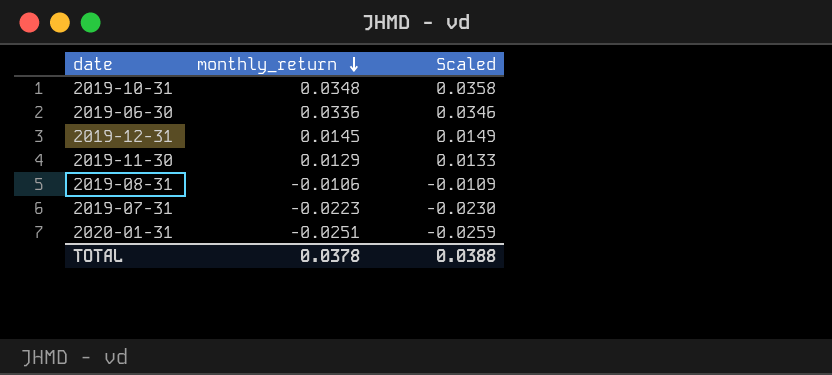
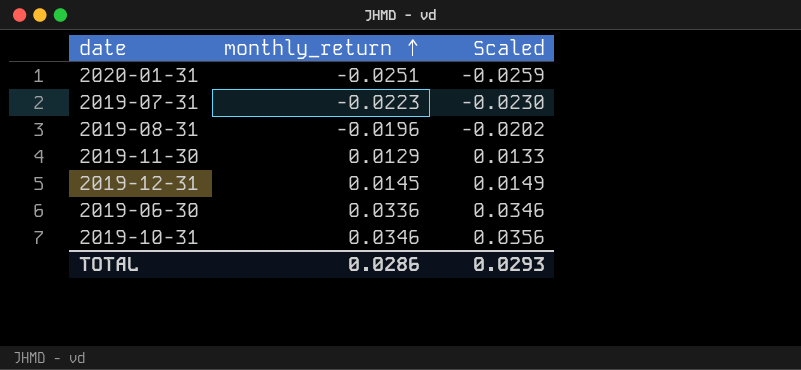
row order: monthly_return descending -> monthly_return ascending
2019-08-31 | monthly_return: -0.0106 -> -0.0196
2019-08-31 | Scaled: -0.0109 -> -0.0202
2019-10-31 | monthly_return: 0.0348 -> 0.0346
2019-10-31 | Scaled: 0.0358 -> 0.0356
TOTAL | monthly_return: 0.0378 -> 0.0286
TOTAL | Scaled: 0.0388 -> 0.0293

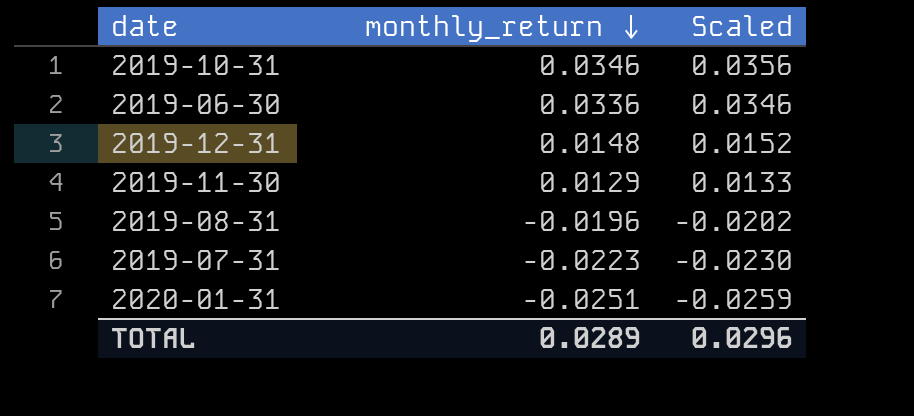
row order: monthly_return ascending -> monthly_return descending
2019-12-31 | monthly_return: 0.0145 -> 0.0148
2019-12-31 | Scaled: 0.0149 -> 0.0152
TOTAL | monthly_return: 0.0286 -> 0.0289
TOTAL | Scaled: 0.0293 -> 0.0296

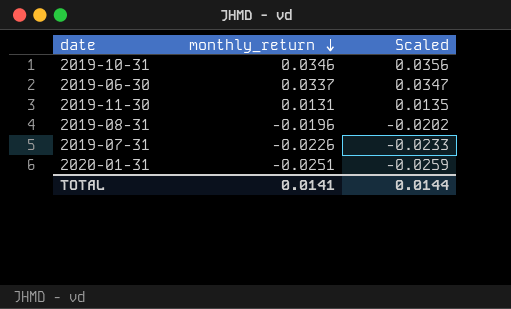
row 2019-12-31: 0.0148 | 0.0152 -> none
2019-06-30 | monthly_return: 0.0336 -> 0.0337
2019-06-30 | Scaled: 0.0346 -> 0.0347
2019-11-30 | monthly_return: 0.0129 -> 0.0131
2019-11-30 | Scaled: 0.0133 -> 0.0135
2019-07-31 | monthly_return: -0.0223 -> -0.0226
2019-07-31 | Scaled: -0.0230 -> -0.0233
TOTAL | monthly_return: 0.0289 -> 0.0141
TOTAL | Scaled: 0.0296 -> 0.0144

